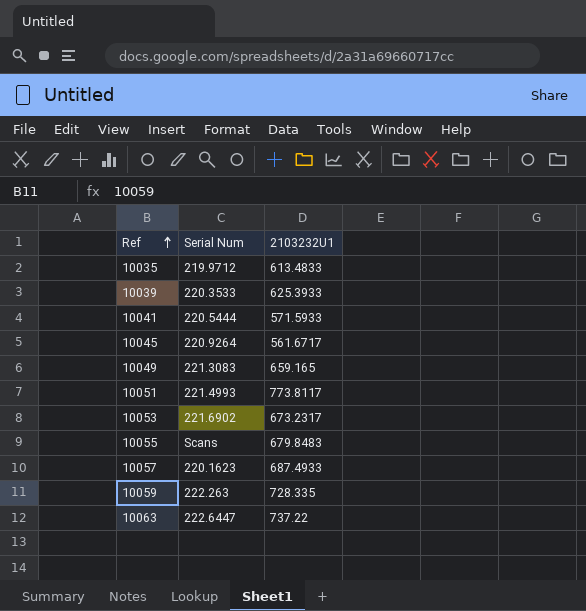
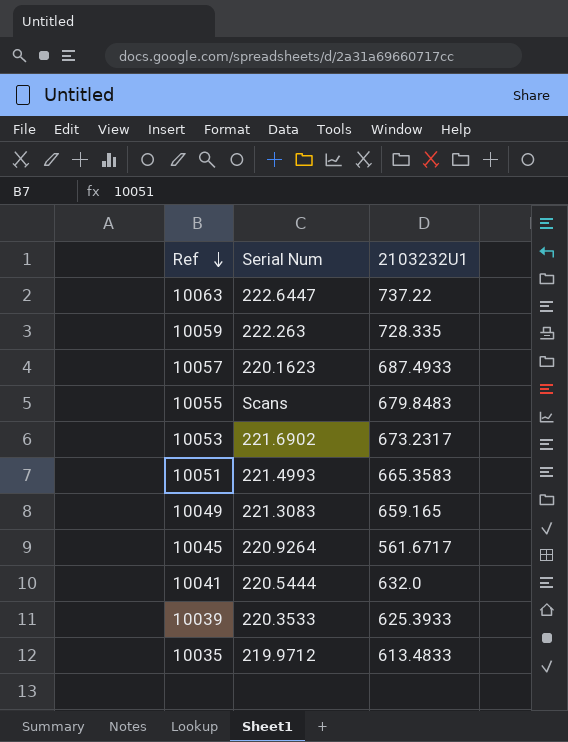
row order: Ref ascending -> Ref descending
10051 | 2103232U1: 773.8117 -> 665.3583
10041 | 2103232U1: 571.5933 -> 632.0

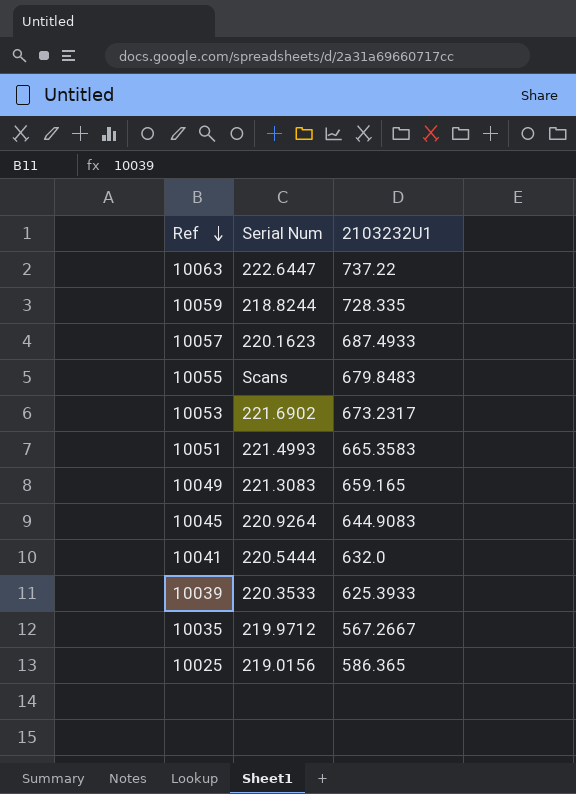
10059 | Serial Num: 222.263 -> 218.8244
10045 | 2103232U1: 561.6717 -> 644.9083
10035 | 2103232U1: 613.4833 -> 567.2667
row 10025: none -> 219.0156 | 586.365

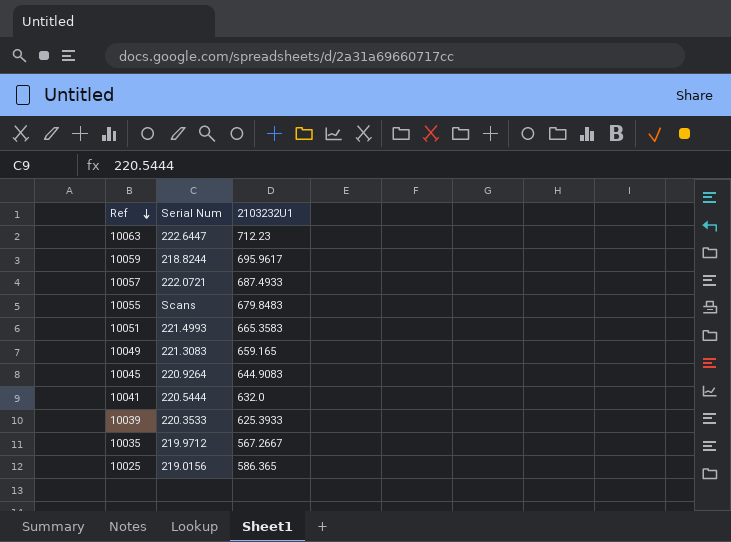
row 10053: 221.6902 | 673.2317 -> none
10063 | 2103232U1: 737.22 -> 712.23
10059 | 2103232U1: 728.335 -> 695.9617
10057 | Serial Num: 220.1623 -> 222.0721

